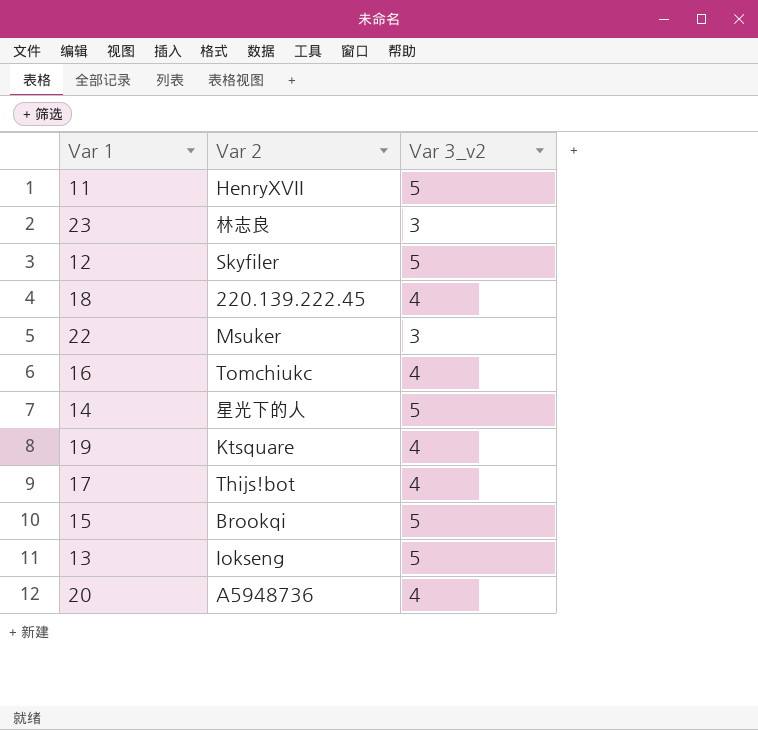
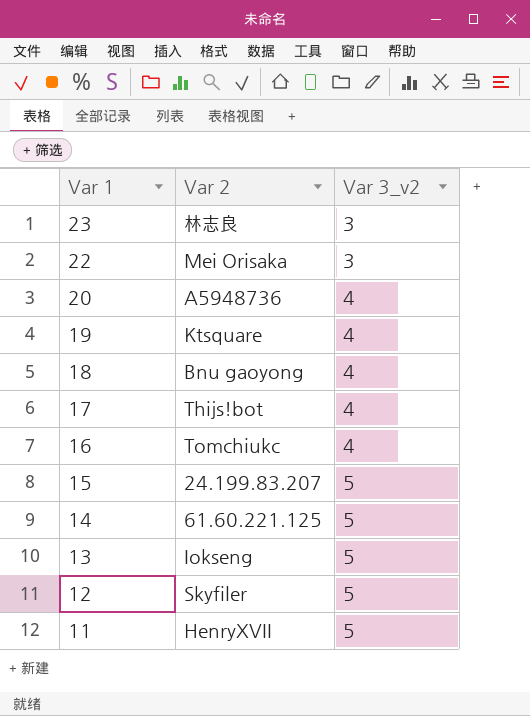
row order: none -> Var 1 descending
22 | Var 2: Msuker -> Mei Orisaka
18 | Var 2: 220.139.222.45 -> Bnu gaoyong
15 | Var 2: Brookqi -> 24.199.83.207
14 | Var 2: 星光下的人 -> 61.60.221.125

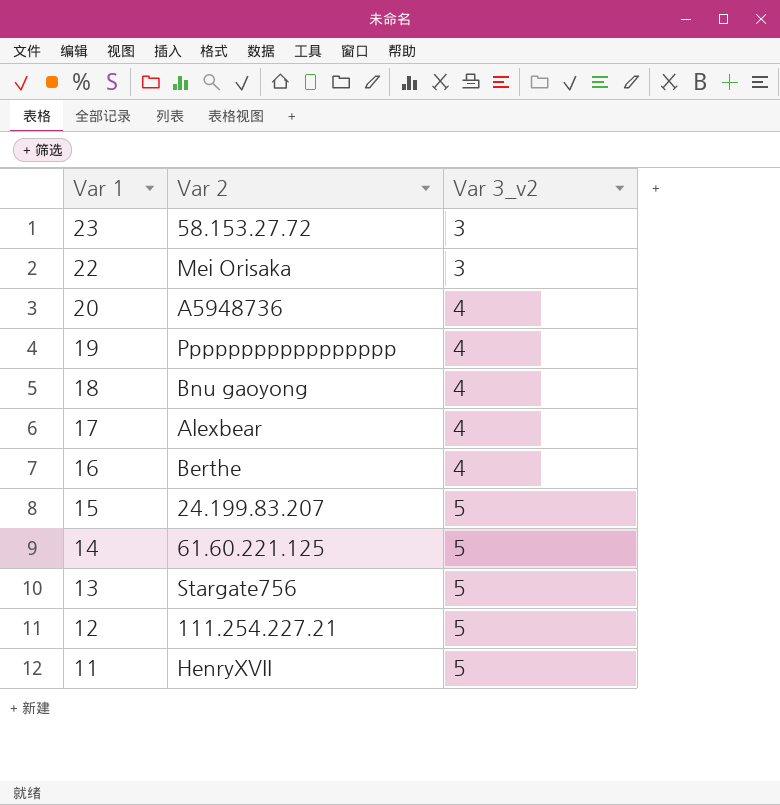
23 | Var 2: 林志良 -> 58.153.27.72
19 | Var 2: Ktsquare -> Ppppppppppppppppp
17 | Var 2: Thijs!bot -> Alexbear
16 | Var 2: Tomchiukc -> Berthe
13 | Var 2: Iokseng -> Stargate756
12 | Var 2: Skyfiler -> 111.254.227.21

